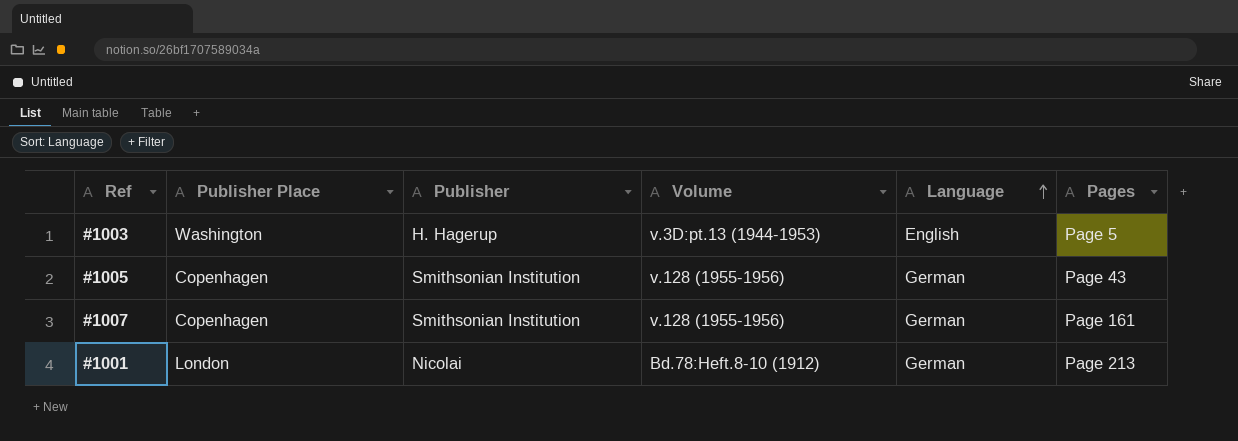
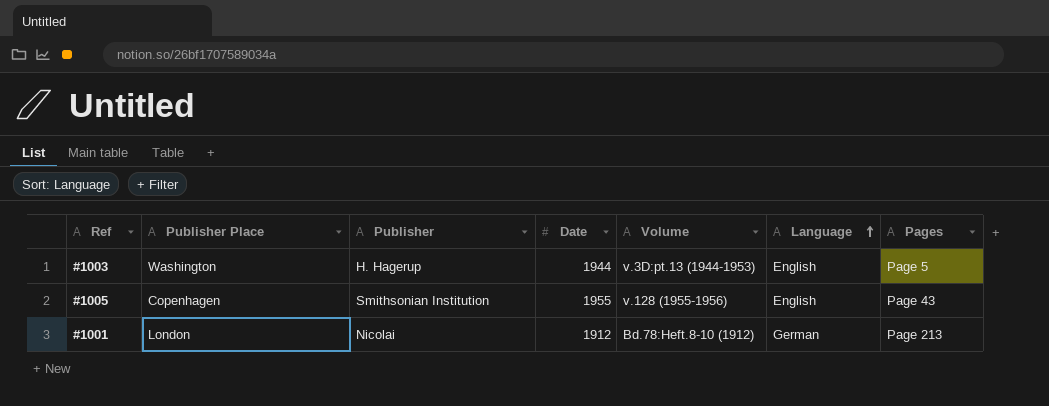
column Date | position: none -> 4
row #1007: Copenhagen | Smithsonian Institution | v.128 (1955-1956) | German | Page 161 -> none
#1005 | Language: German -> English

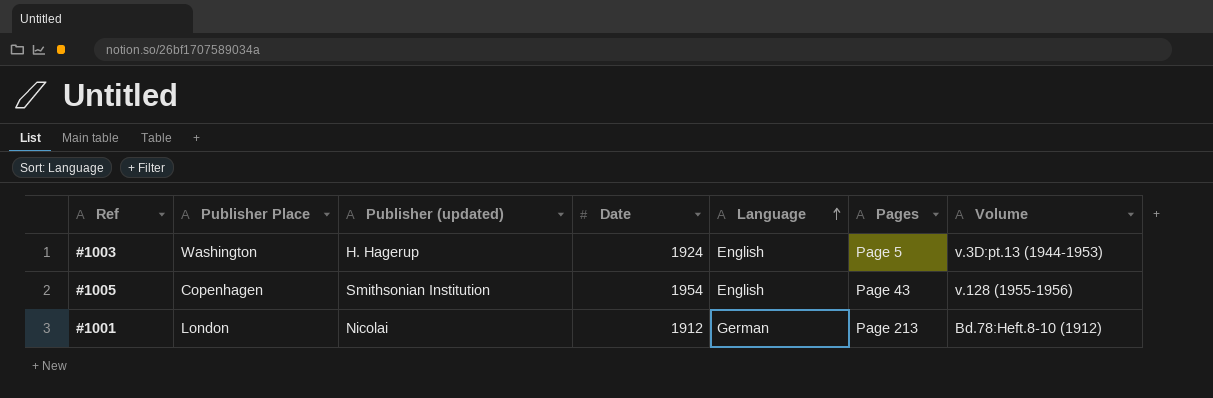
column name: Publisher -> Publisher (updated)
column Volume | position: 5 -> 7
#1003 | Date: 1944 -> 1924
#1005 | Date: 1955 -> 1954

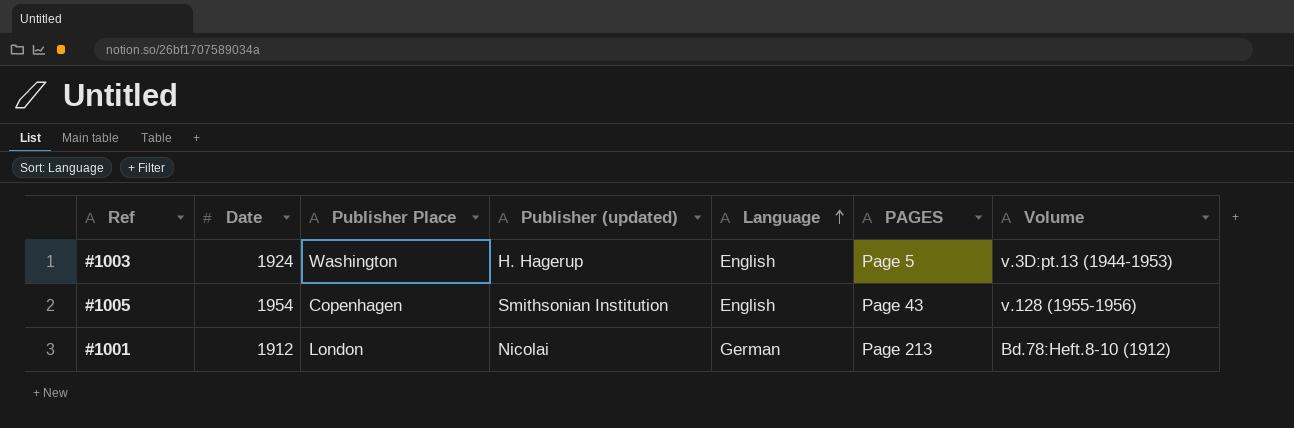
column Date | position: 4 -> 2
column name: Pages -> PAGES

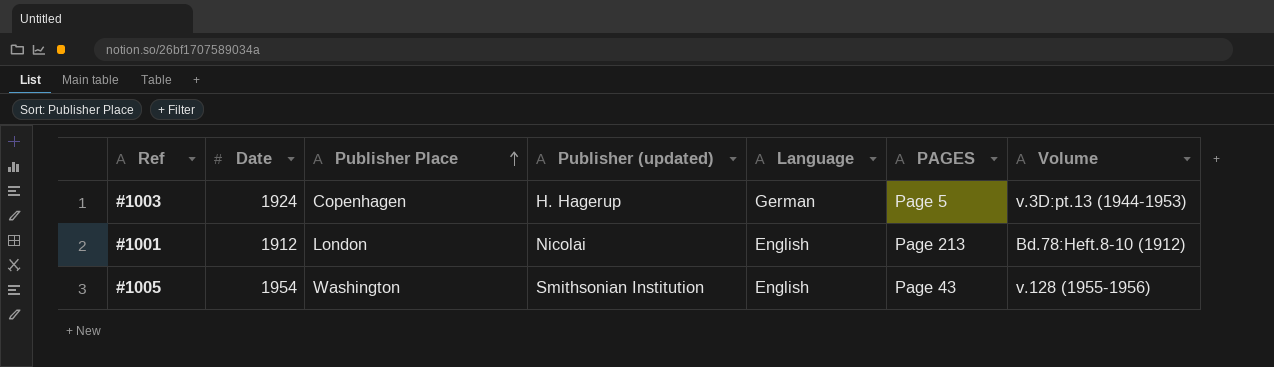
row order: Language ascending -> Publisher Place ascending
#1003 | Publisher Place: Washington -> Copenhagen
#1003 | Language: English -> German
#1001 | Language: German -> English
#1005 | Publisher Place: Copenhagen -> Washington

